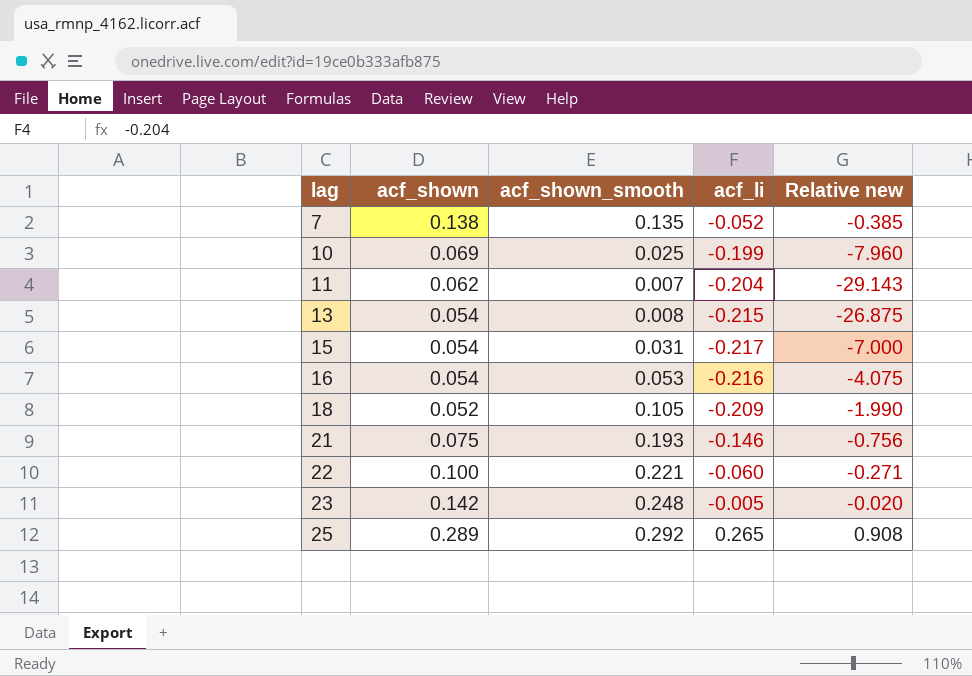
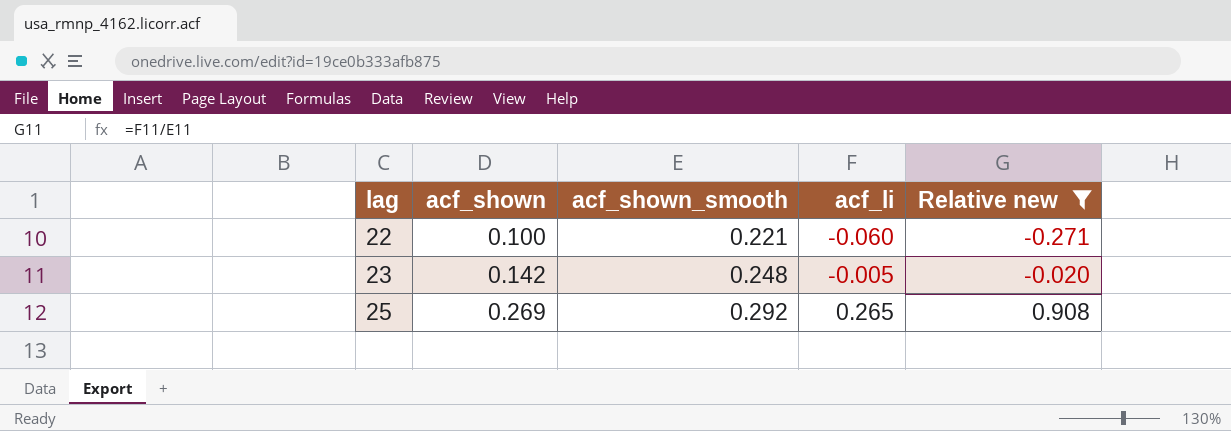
filter: none -> Relative new >= -0.271
25 | acf_shown: 0.289 -> 0.269

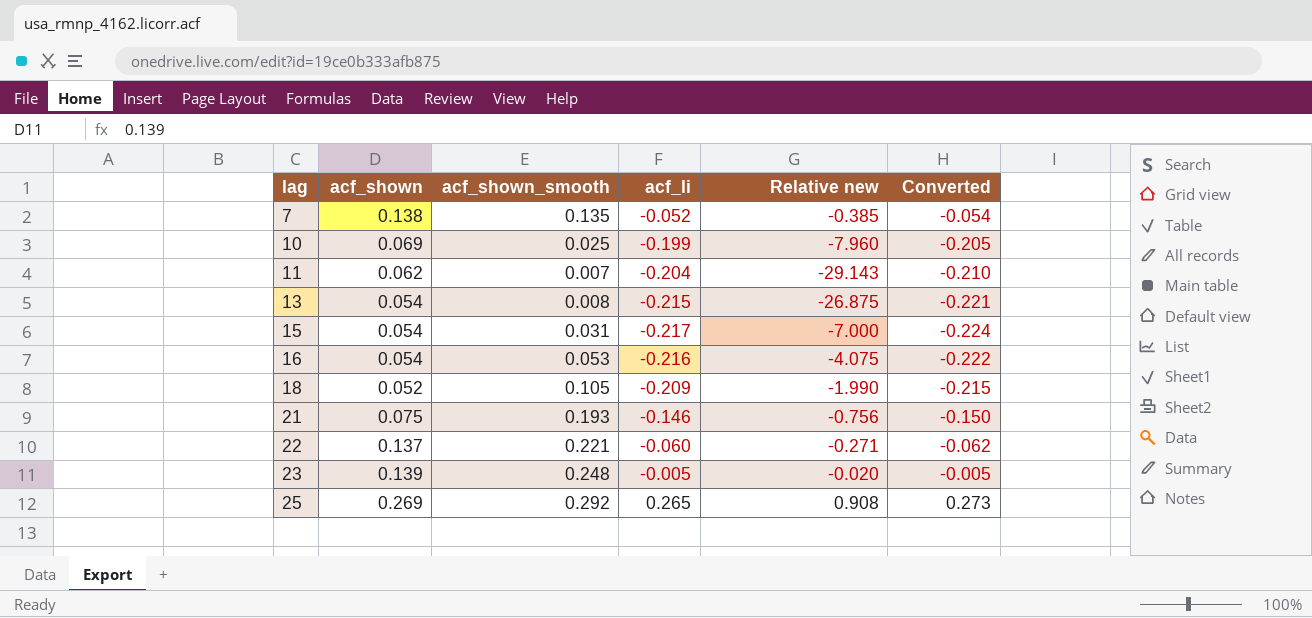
filter: Relative new >= -0.271 -> none
column Converted | formula: none -> [acf_li] * 1.03
22 | acf_shown: 0.100 -> 0.137
23 | acf_shown: 0.142 -> 0.139

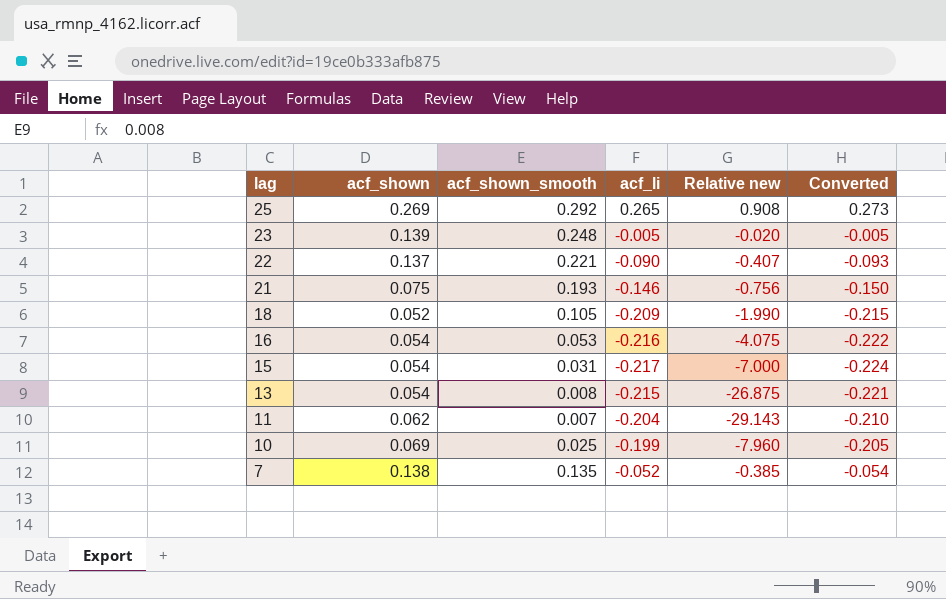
row order: lag ascending -> lag descending
22 | acf_li: -0.060 -> -0.090
22 | Relative new: -0.271 -> -0.407
22 | Converted: -0.062 -> -0.093

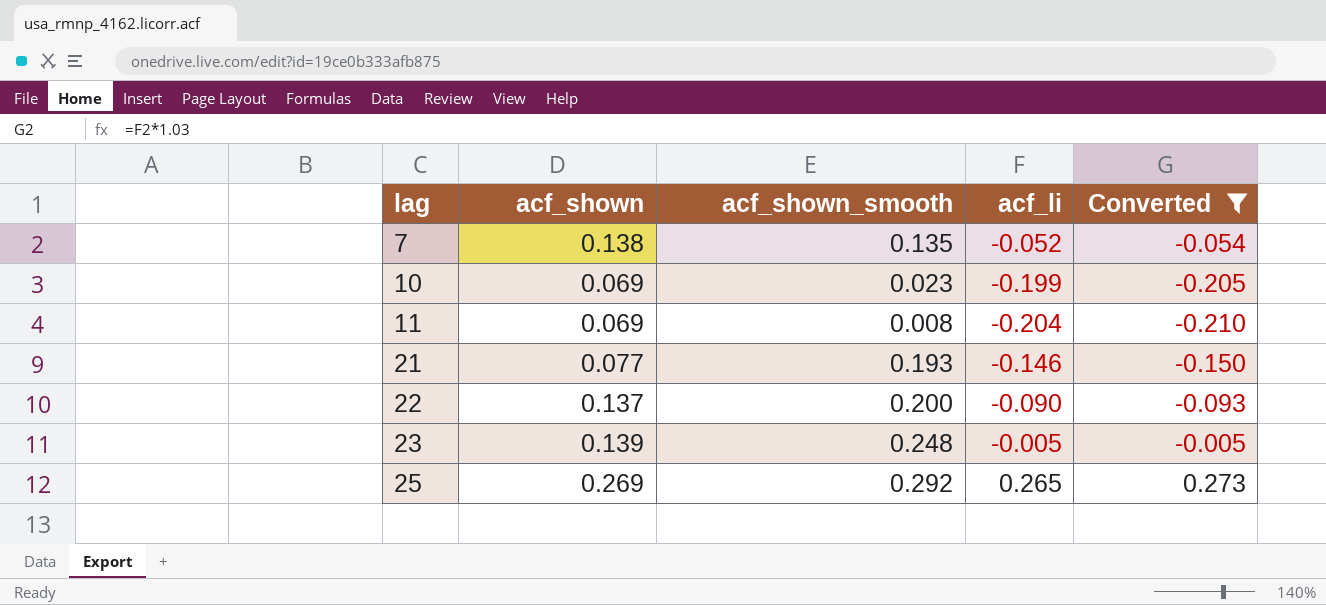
filter: none -> Converted >= -0.210
row order: lag descending -> lag ascending
column Relative new | formula: [acf_li] / [acf_shown_smooth] -> none
10 | acf_shown_smooth: 0.025 -> 0.023
11 | acf_shown: 0.062 -> 0.069
11 | acf_shown_smooth: 0.007 -> 0.008
21 | acf_shown: 0.075 -> 0.077
22 | acf_shown_smooth: 0.221 -> 0.200

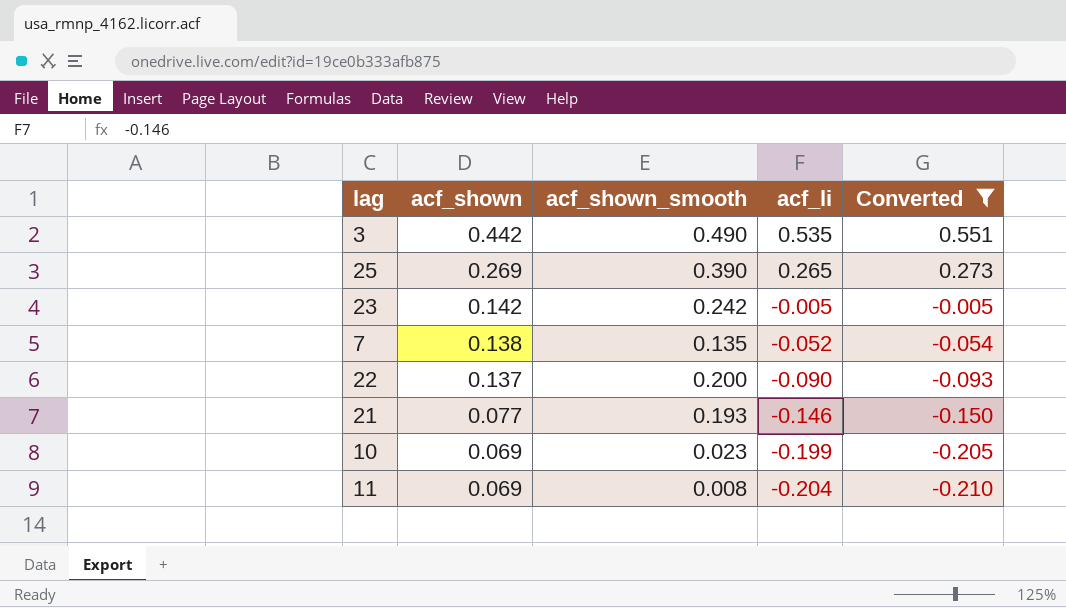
row order: lag ascending -> acf_shown descending
row 3: none -> 0.442 | 0.490 | 0.535 | 0.551
25 | acf_shown_smooth: 0.292 -> 0.390
23 | acf_shown: 0.139 -> 0.142
23 | acf_shown_smooth: 0.248 -> 0.242

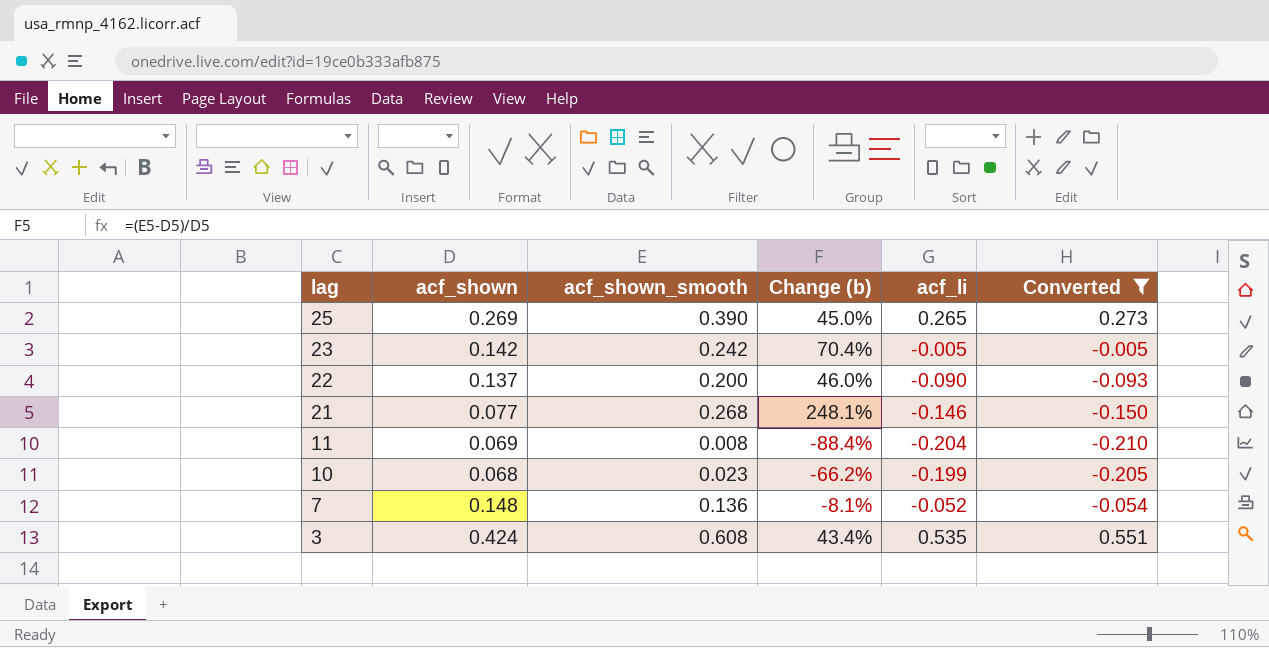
row order: acf_shown descending -> lag descending
column Change (b) | formula: none -> ([acf_shown_smooth] - [acf_shown]) / [acf_shown]
21 | acf_shown_smooth: 0.193 -> 0.268
10 | acf_shown: 0.069 -> 0.068
7 | acf_shown: 0.138 -> 0.148
7 | acf_shown_smooth: 0.135 -> 0.136
3 | acf_shown: 0.442 -> 0.424
3 | acf_shown_smooth: 0.490 -> 0.608

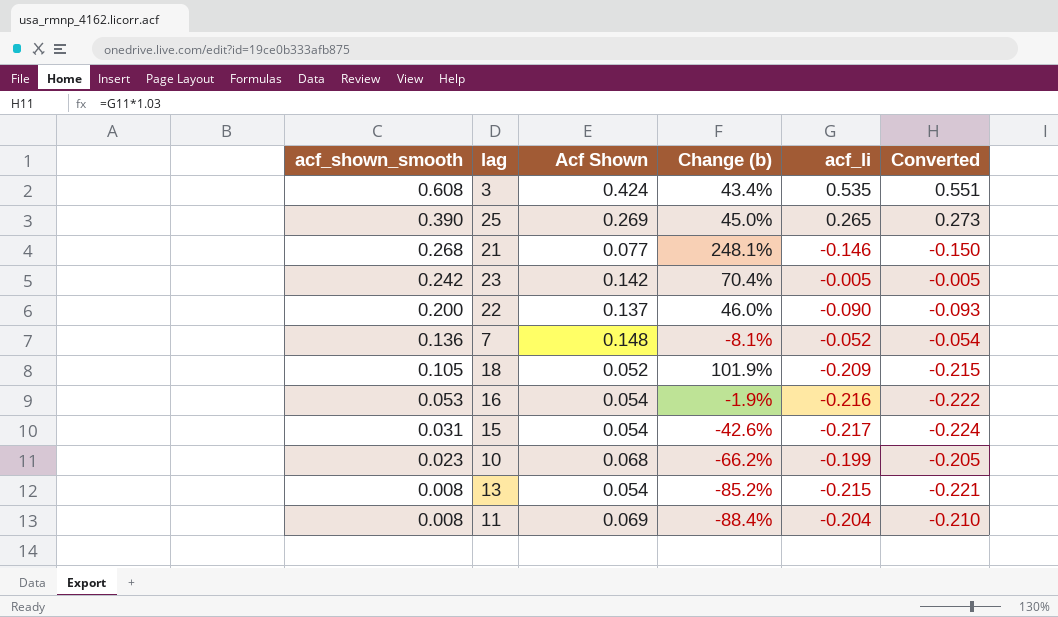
filter: Converted >= -0.210 -> none
row order: lag descending -> acf_shown_smooth descending
column acf_shown_smooth | position: 3 -> 1
column name: acf_shown -> Acf Shown

